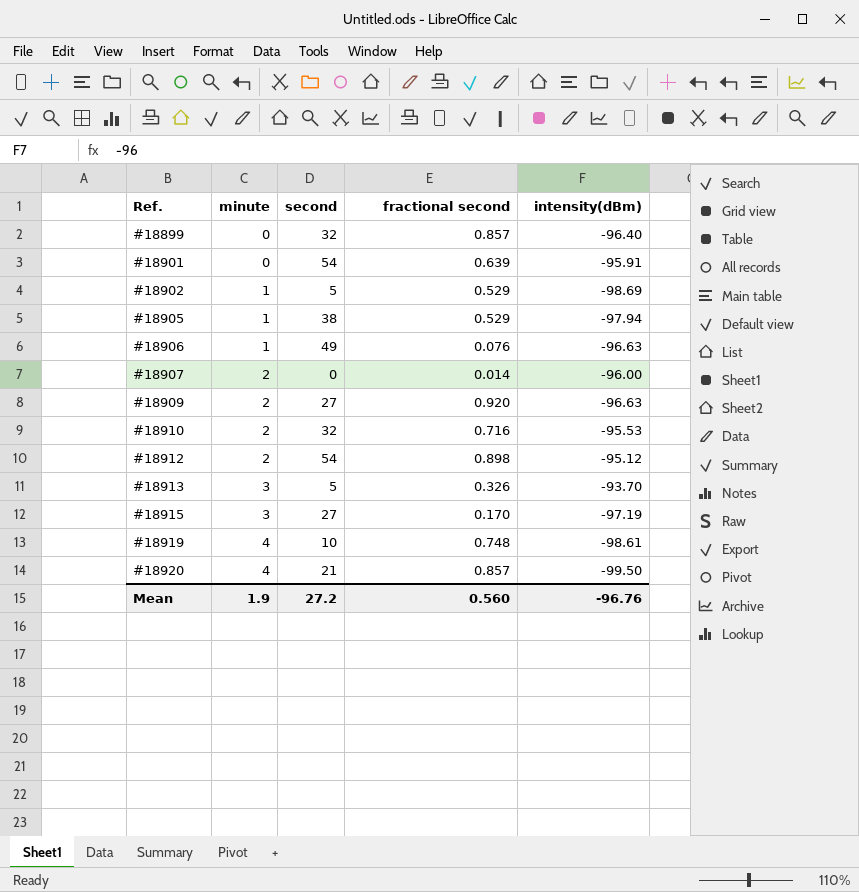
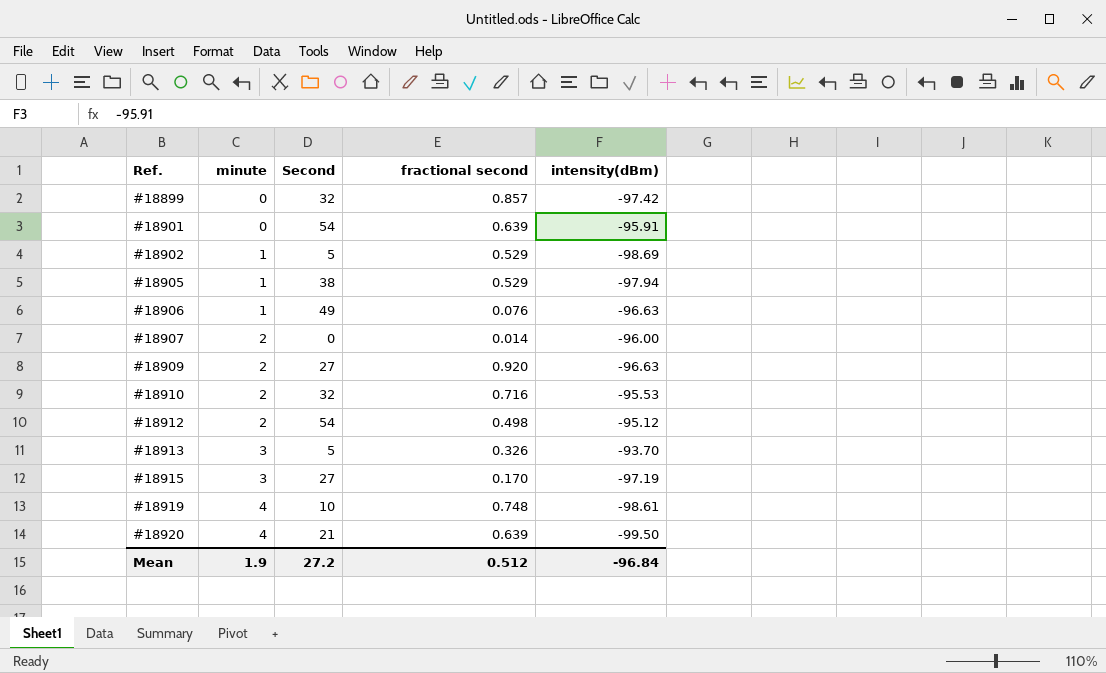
column name: second -> Second
#18899 | intensity(dBm): -96.40 -> -97.42
#18912 | fractional second: 0.898 -> 0.498
#18920 | fractional second: 0.857 -> 0.639
Mean | fractional second: 0.560 -> 0.512
Mean | intensity(dBm): -96.76 -> -96.84

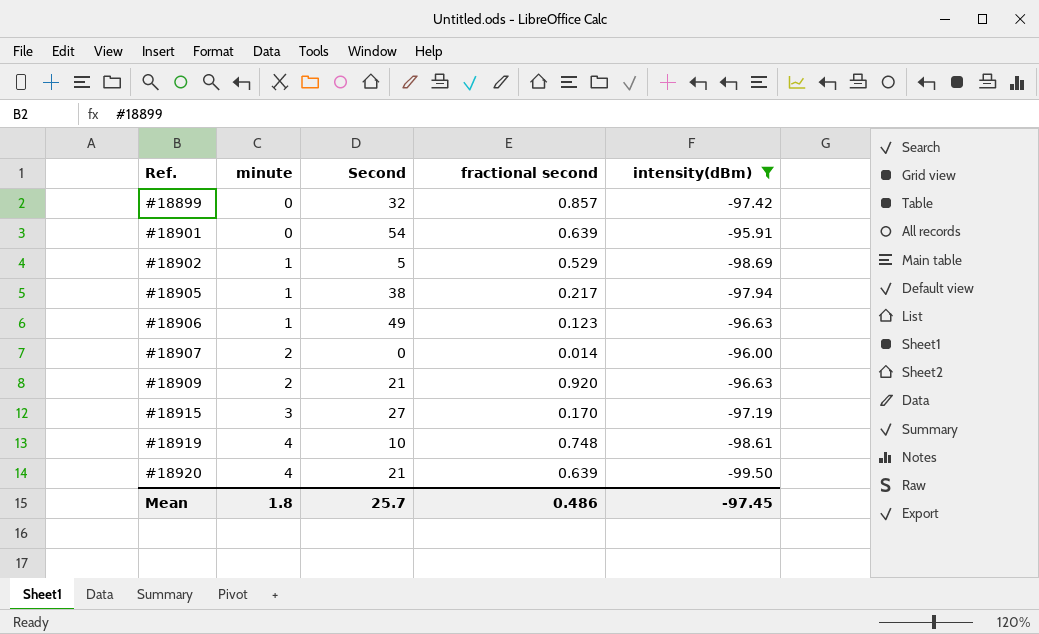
filter: none -> intensity(dBm) <= -95.91
#18905 | fractional second: 0.529 -> 0.217
#18906 | fractional second: 0.076 -> 0.123
#18909 | Second: 27 -> 21
Mean | minute: 1.9 -> 1.8
Mean | Second: 27.2 -> 25.7
Mean | fractional second: 0.512 -> 0.486
Mean | intensity(dBm): -96.84 -> -97.45

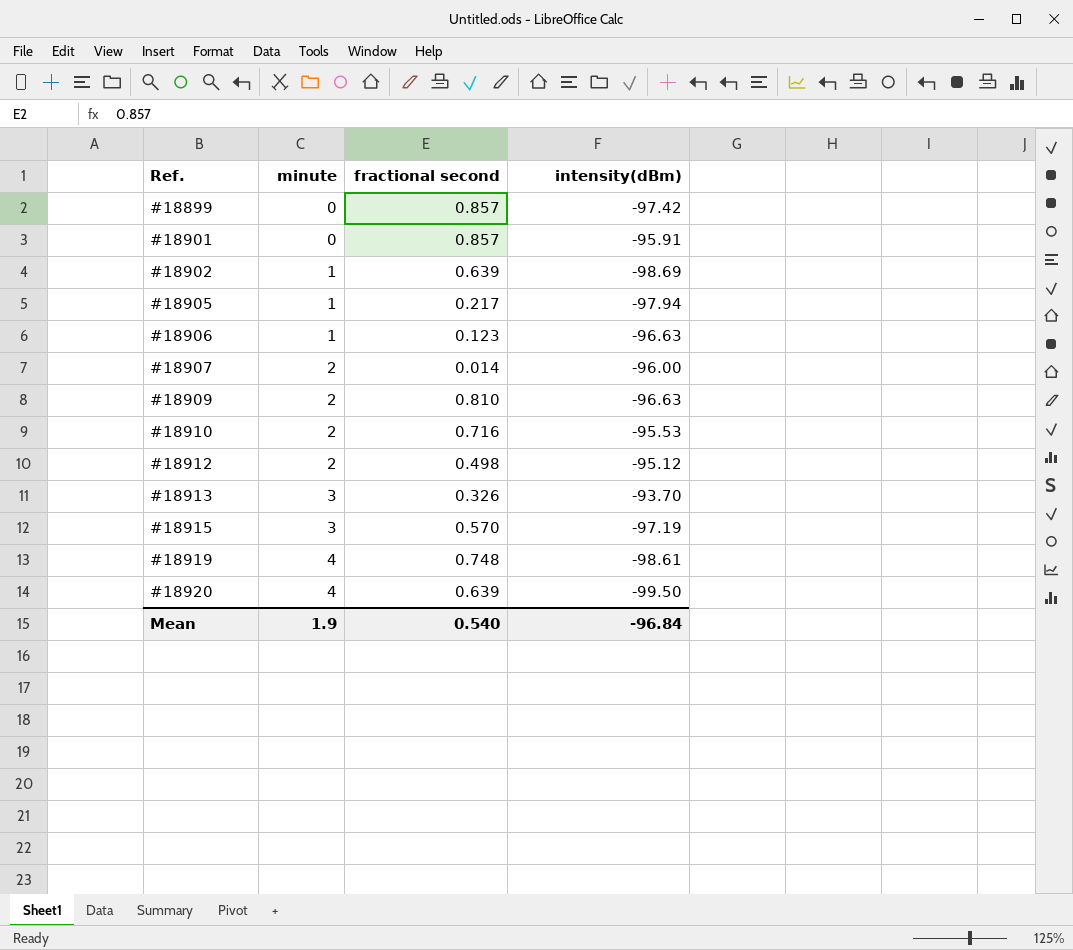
filter: intensity(dBm) <= -95.91 -> none
column Second | position: 3 -> none
#18901 | fractional second: 0.639 -> 0.857
#18902 | fractional second: 0.529 -> 0.639
#18909 | fractional second: 0.920 -> 0.810
#18915 | fractional second: 0.170 -> 0.570
Mean | minute: 1.8 -> 1.9
Mean | fractional second: 0.486 -> 0.540
Mean | intensity(dBm): -97.45 -> -96.84

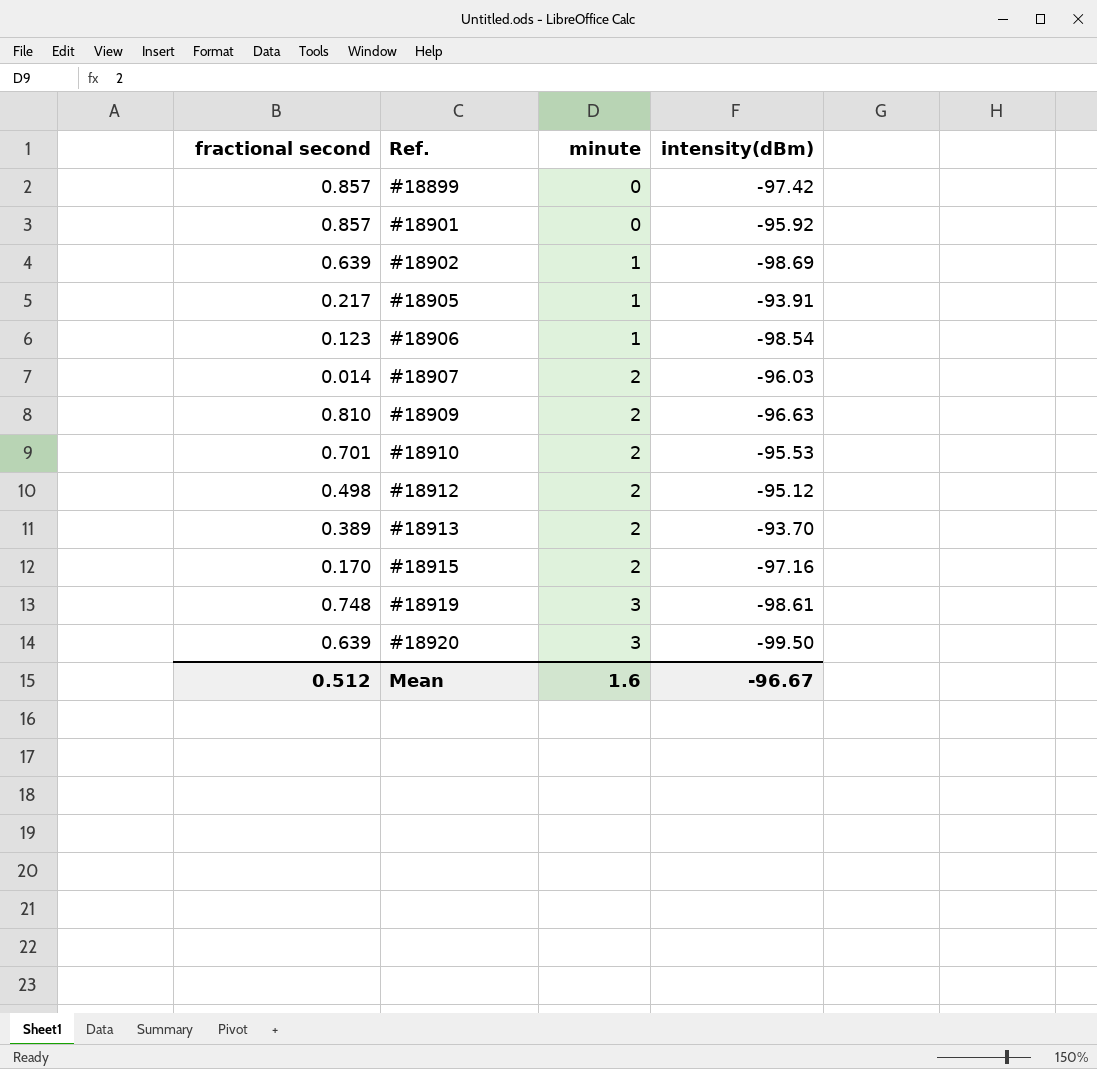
column fractional second | position: 3 -> 1
#18901 | intensity(dBm): -95.91 -> -95.92
#18905 | intensity(dBm): -97.94 -> -93.91
#18906 | intensity(dBm): -96.63 -> -98.54
#18907 | intensity(dBm): -96.00 -> -96.03
#18910 | fractional second: 0.716 -> 0.701
#18913 | fractional second: 0.326 -> 0.389
#18913 | minute: 3 -> 2
#18915 | fractional second: 0.570 -> 0.170
#18915 | minute: 3 -> 2
#18915 | intensity(dBm): -97.19 -> -97.16
#18919 | minute: 4 -> 3
#18920 | minute: 4 -> 3
Mean | fractional second: 0.540 -> 0.512
Mean | minute: 1.9 -> 1.6
Mean | intensity(dBm): -96.84 -> -96.67

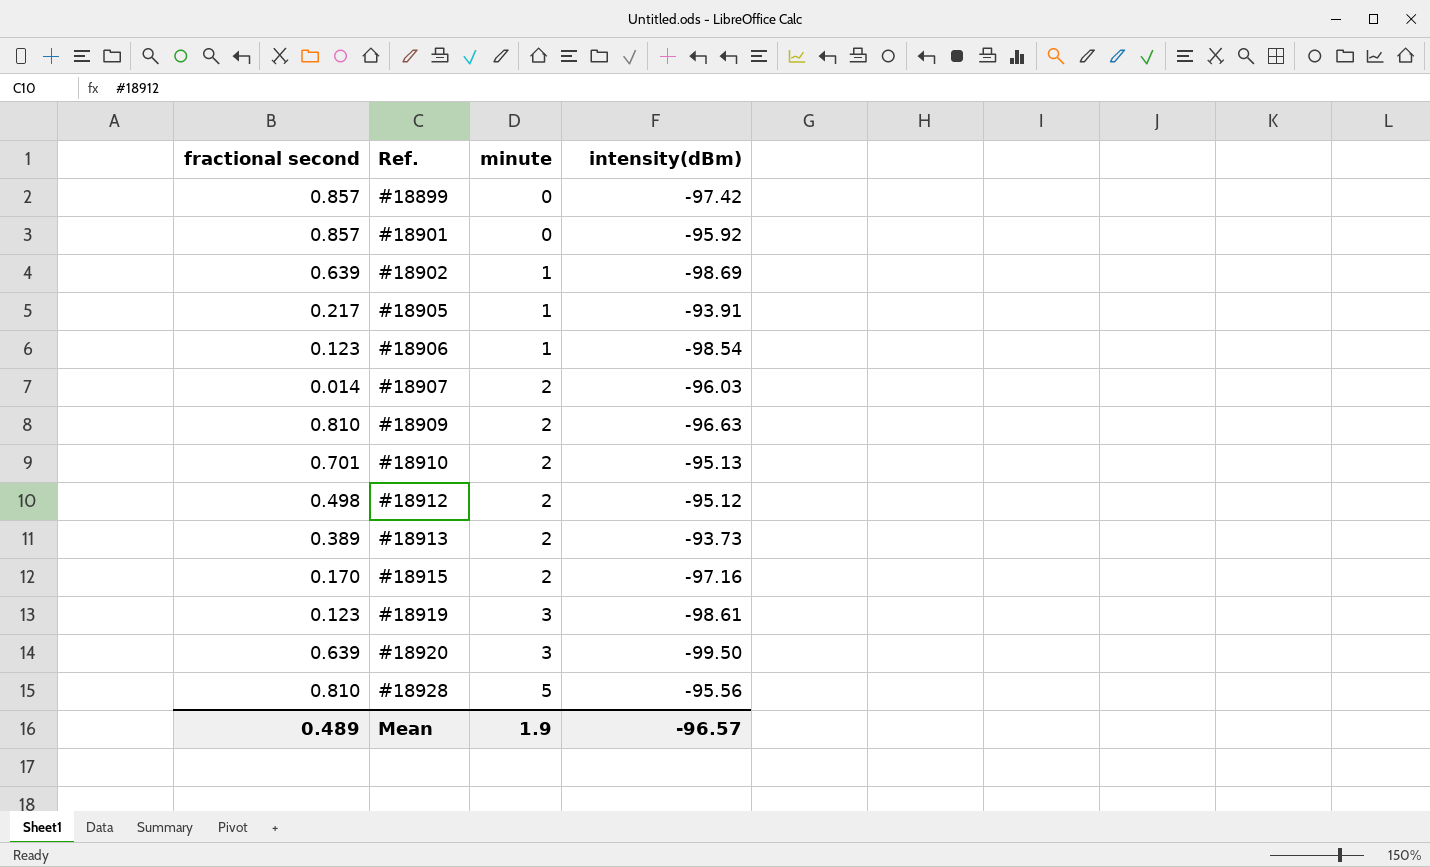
#18910 | intensity(dBm): -95.53 -> -95.13
#18913 | intensity(dBm): -93.70 -> -93.73
#18919 | fractional second: 0.748 -> 0.123
row #18928: none -> 0.810 | 5 | -95.56
Mean | fractional second: 0.512 -> 0.489
Mean | minute: 1.6 -> 1.9
Mean | intensity(dBm): -96.67 -> -96.57

